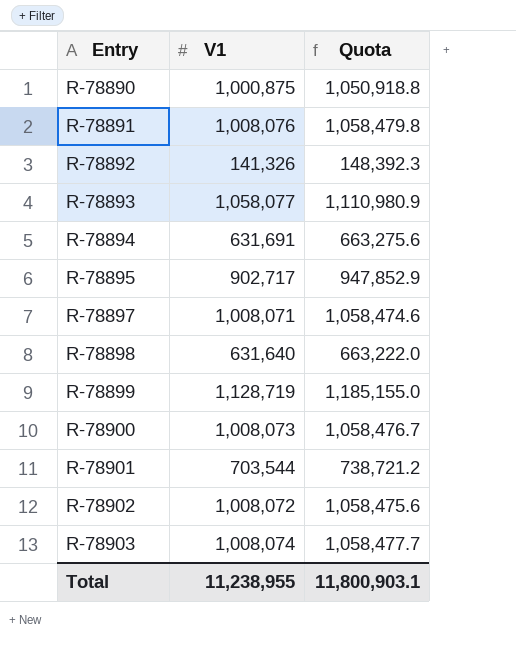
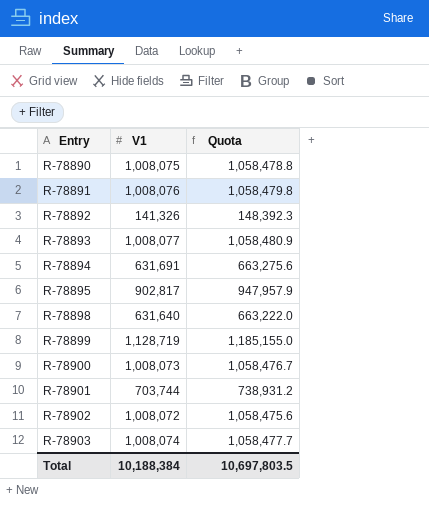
row R-78897: 1,008,071 | 1,058,474.6 -> none
R-78890 | V1: 1,000,875 -> 1,008,075
R-78890 | Quota: 1,050,918.8 -> 1,058,478.8
R-78893 | V1: 1,058,077 -> 1,008,077
R-78893 | Quota: 1,110,980.9 -> 1,058,480.9
R-78895 | V1: 902,717 -> 902,817
R-78895 | Quota: 947,852.9 -> 947,957.9
R-78901 | V1: 703,544 -> 703,744
R-78901 | Quota: 738,721.2 -> 738,931.2
Total | V1: 11,238,955 -> 10,188,384
Total | Quota: 11,800,903.1 -> 10,697,803.5

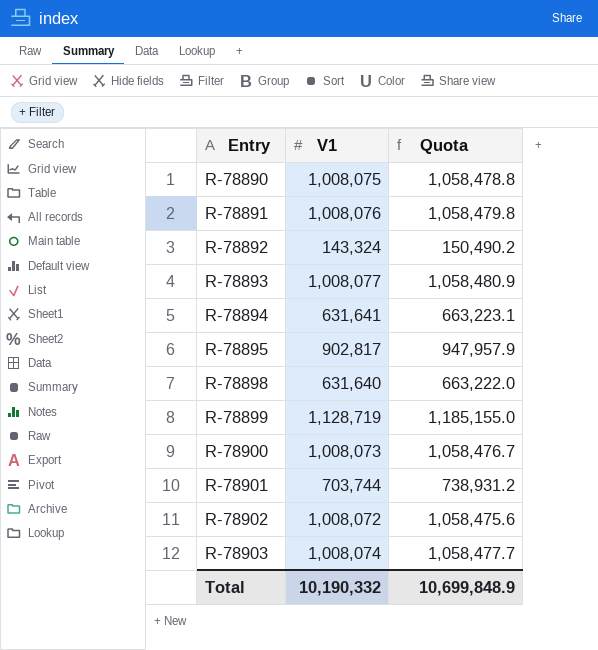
R-78892 | V1: 141,326 -> 143,324
R-78892 | Quota: 148,392.3 -> 150,490.2
R-78894 | V1: 631,691 -> 631,641
R-78894 | Quota: 663,275.6 -> 663,223.1
Total | V1: 10,188,384 -> 10,190,332
Total | Quota: 10,697,803.5 -> 10,699,848.9

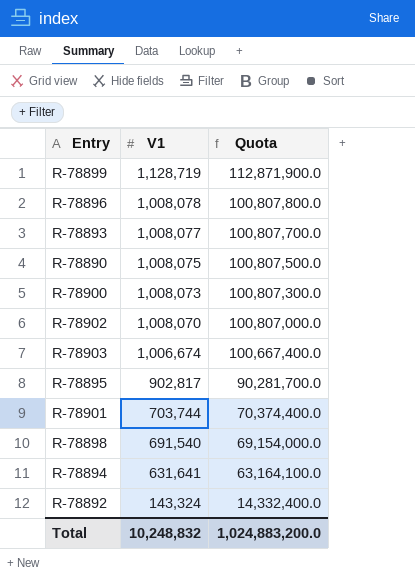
row order: Entry ascending -> V1 descending
column Quota | formula: [V1] * 1.05 -> [V1] * 100
row R-78891: 1,008,076 | 1,058,479.8 -> none
row R-78896: none -> 1,008,078 | 100,807,800.0
R-78902 | V1: 1,008,072 -> 1,008,070
R-78903 | V1: 1,008,074 -> 1,006,674
R-78898 | V1: 631,640 -> 691,540
Total | V1: 10,190,332 -> 10,248,832
Total | Quota: 10,699,848.9 -> 1,024,883,200.0

